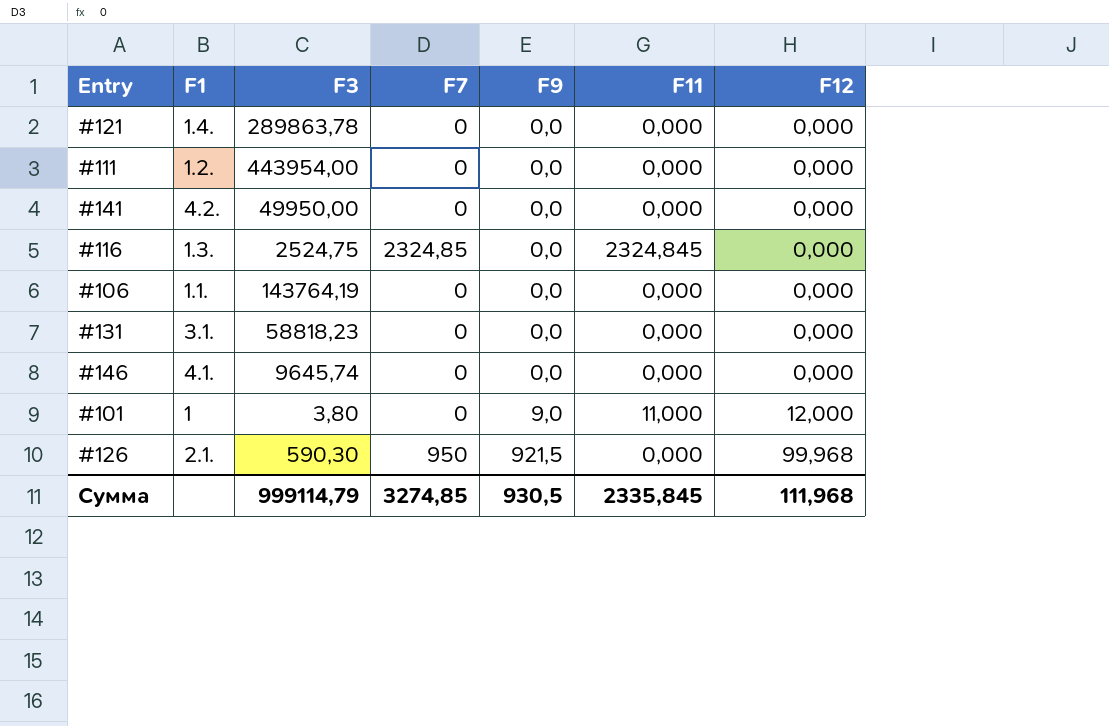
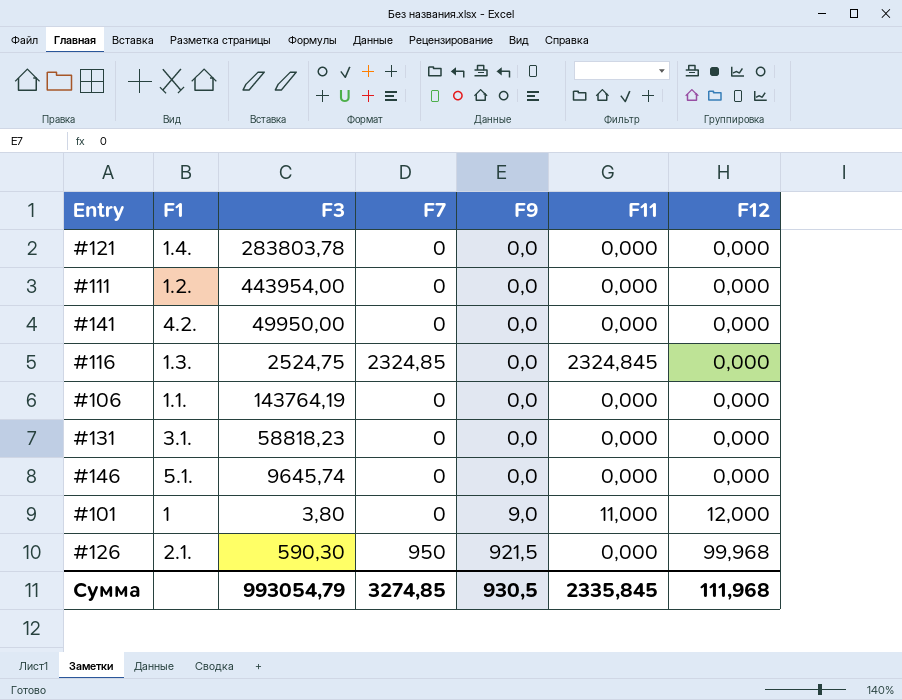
#121 | F3: 289863,78 -> 283803,78
#146 | F1: 4.1. -> 5.1.
Сумма | F3: 999114,79 -> 993054,79

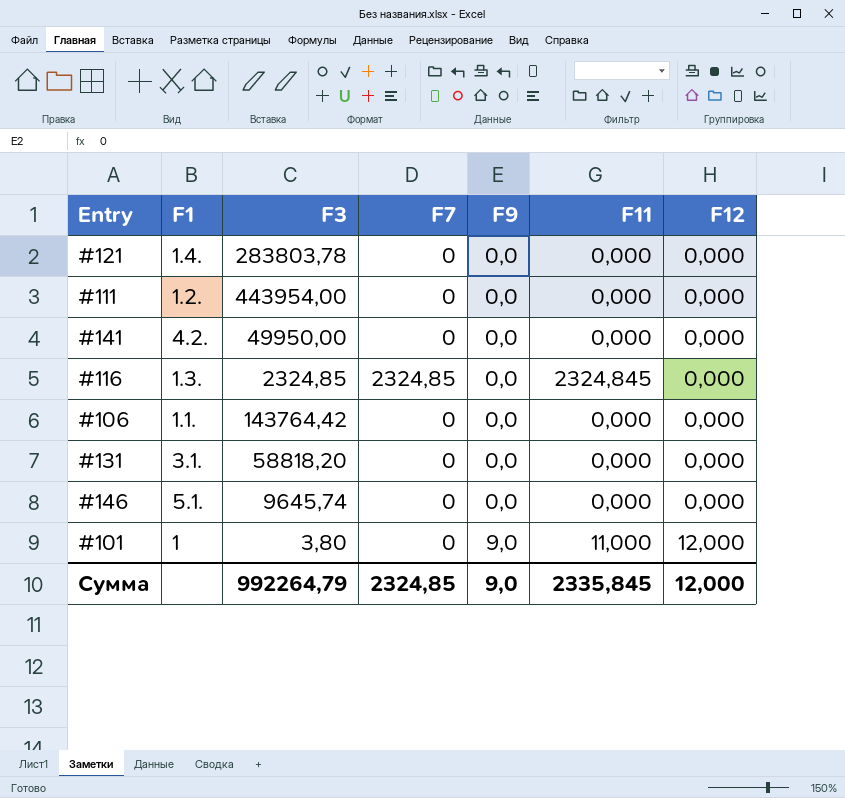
row #126: 2.1. | 590,30 | 950 | 921,5 | 0,000 | 99,968 -> none
#116 | F3: 2524,75 -> 2324,85
#106 | F3: 143764,19 -> 143764,42
#131 | F3: 58818,23 -> 58818,20
Сумма | F3: 993054,79 -> 992264,79
Сумма | F7: 3274,85 -> 2324,85
Сумма | F9: 930,5 -> 9,0
Сумма | F12: 111,968 -> 12,000

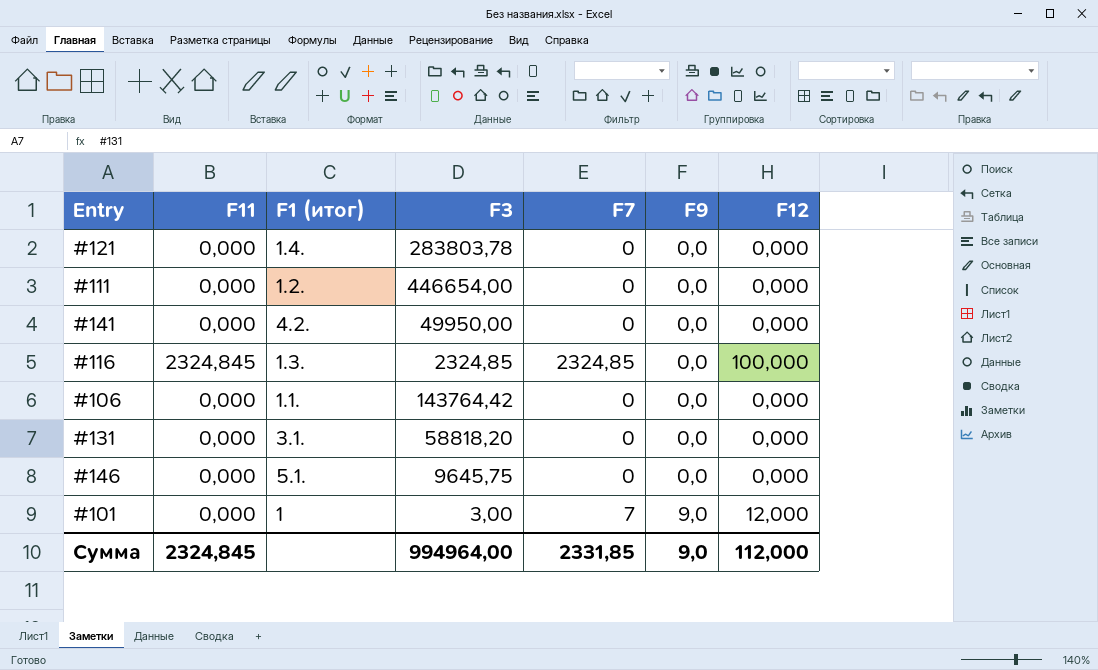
column F11 | position: 6 -> 2
column name: F1 -> F1 (итог)
#111 | F3: 443954,00 -> 446654,00
#116 | F12: 0,000 -> 100,000
#146 | F3: 9645,74 -> 9645,75
#101 | F11: 11,000 -> 0,000
#101 | F3: 3,80 -> 3,00
#101 | F7: 0 -> 7
Сумма | F11: 2335,845 -> 2324,845
Сумма | F3: 992264,79 -> 994964,00
Сумма | F7: 2324,85 -> 2331,85
Сумма | F12: 12,000 -> 112,000

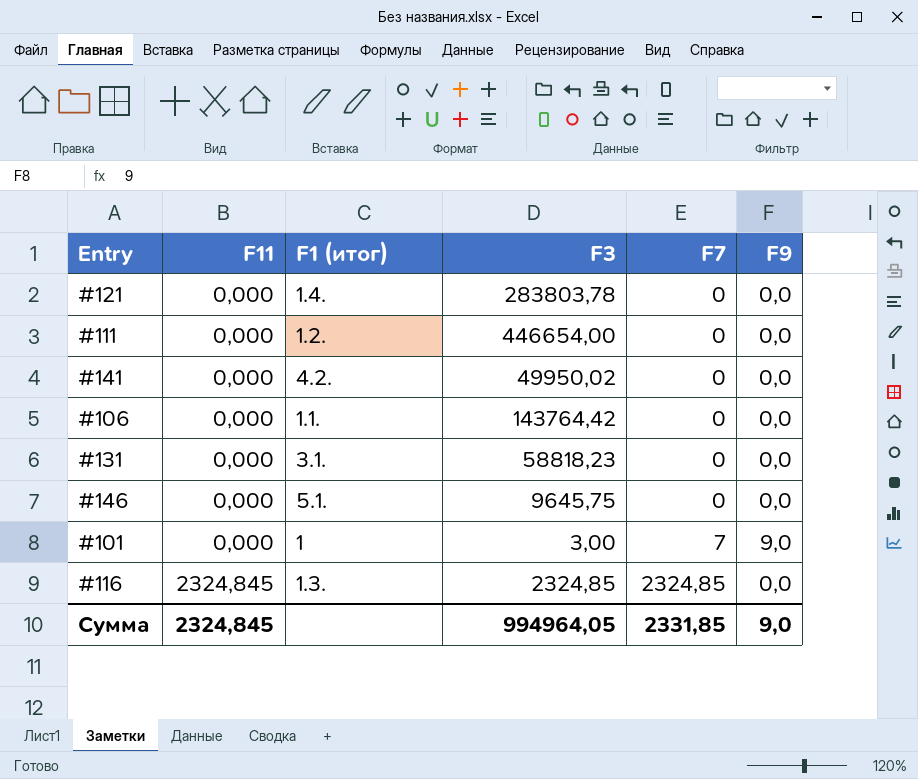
row order: F9 ascending -> F11 ascending
column F12 | position: 7 -> none
#141 | F3: 49950,00 -> 49950,02
#131 | F3: 58818,20 -> 58818,23
Сумма | F3: 994964,00 -> 994964,05

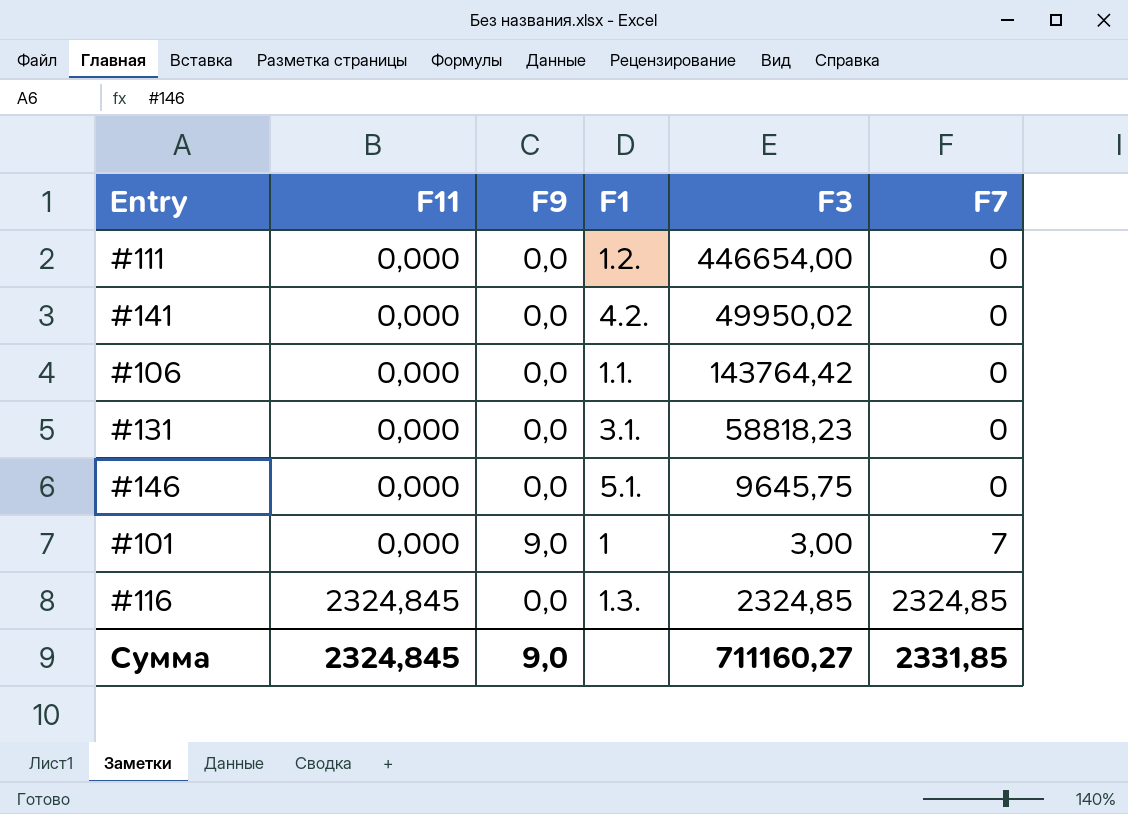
column F9 | position: 6 -> 3
column name: F1 (итог) -> F1
row #121: 0,000 | 1.4. | 283803,78 | 0 | 0,0 -> none
Сумма | F3: 994964,05 -> 711160,27

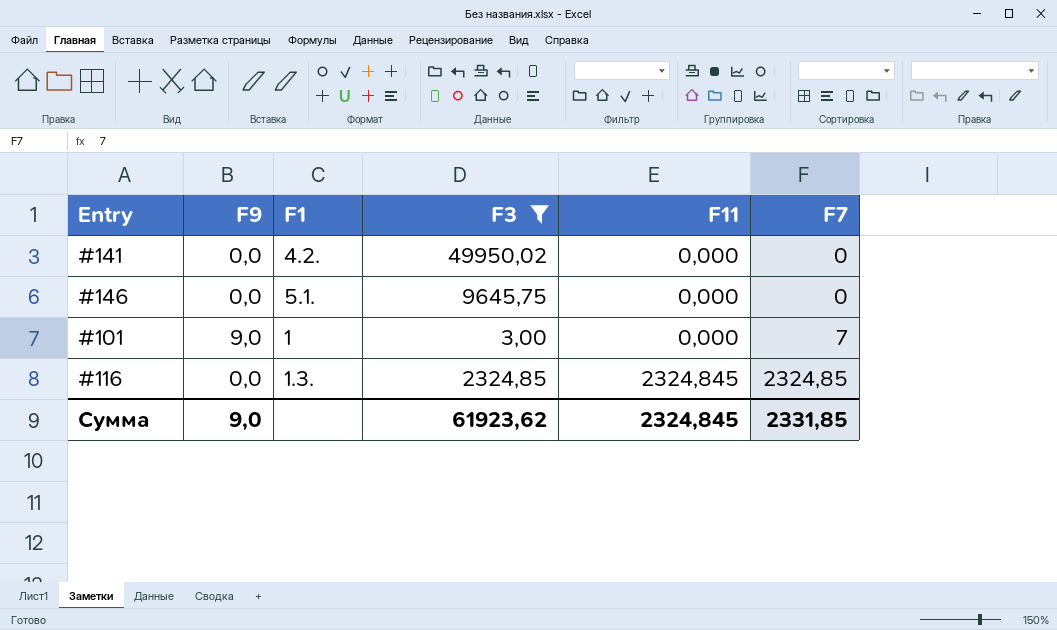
filter: none -> F3 <= 49950,02
column F11 | position: 2 -> 5
Сумма | F3: 711160,27 -> 61923,62

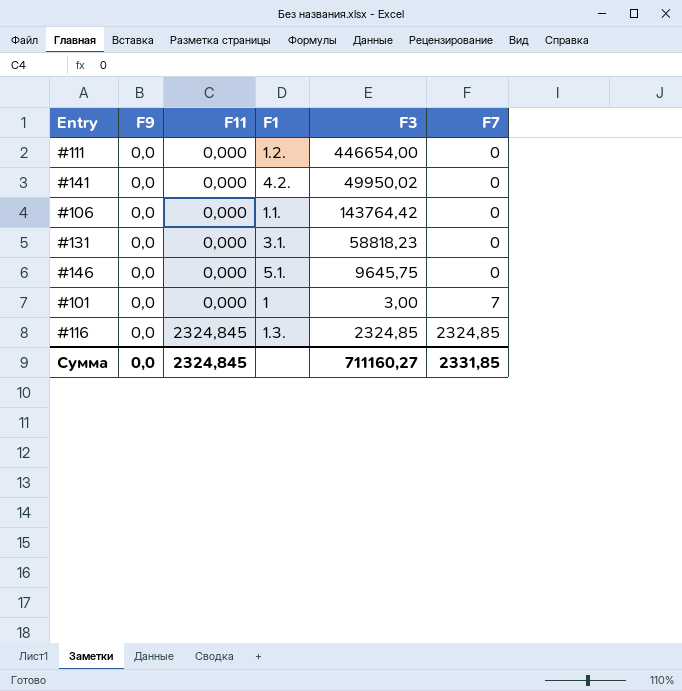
filter: F3 <= 49950,02 -> none
column F11 | position: 5 -> 3
#101 | F9: 9,0 -> 0,0
Сумма | F9: 9,0 -> 0,0
Сумма | F3: 61923,62 -> 711160,27

